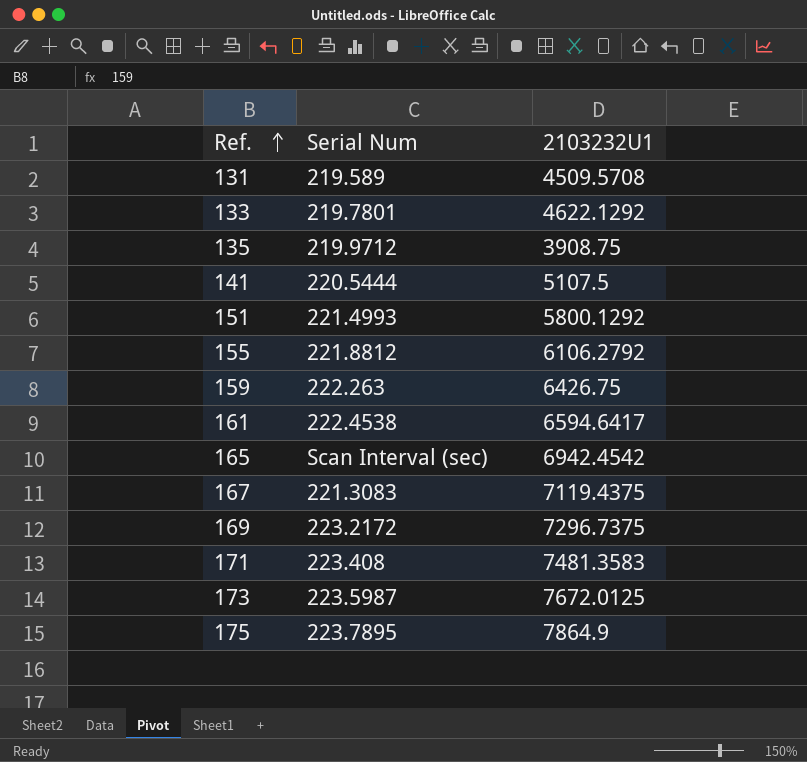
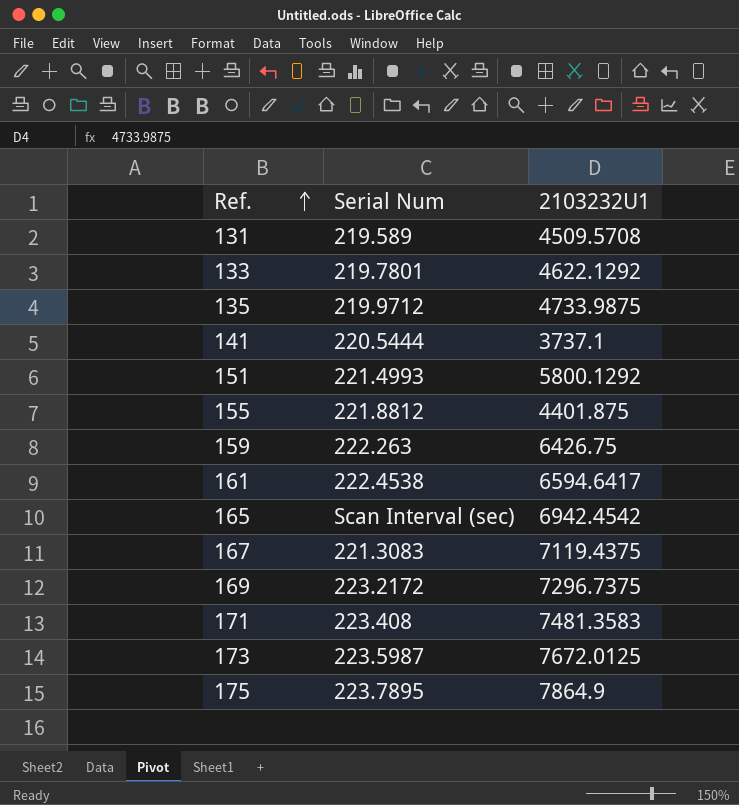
135 | 2103232U1: 3908.75 -> 4733.9875
141 | 2103232U1: 5107.5 -> 3737.1
155 | 2103232U1: 6106.2792 -> 4401.875

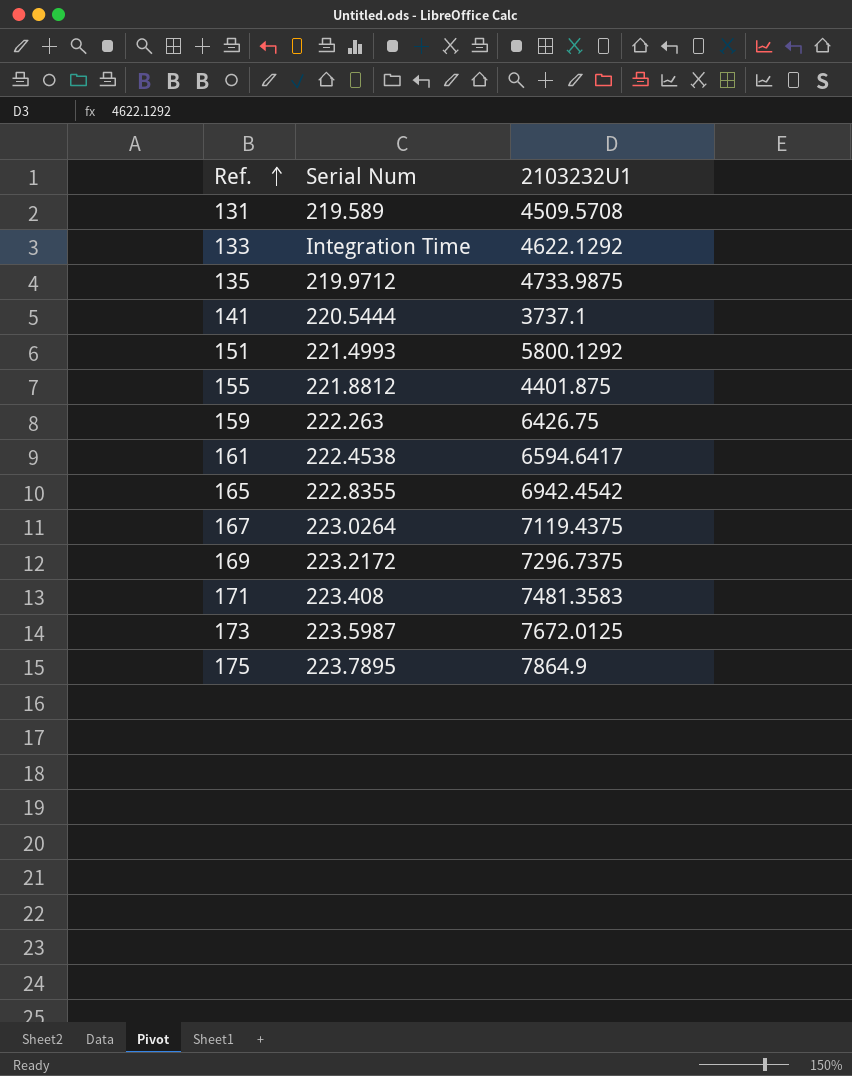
133 | Serial Num: 219.7801 -> Integration Time
165 | Serial Num: Scan Interval (sec) -> 222.8355
167 | Serial Num: 221.3083 -> 223.0264

